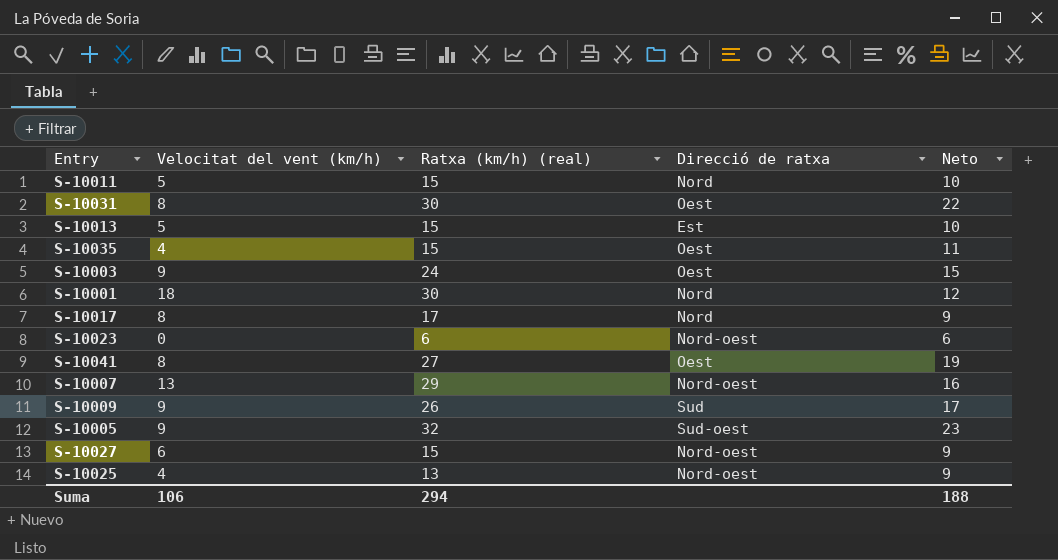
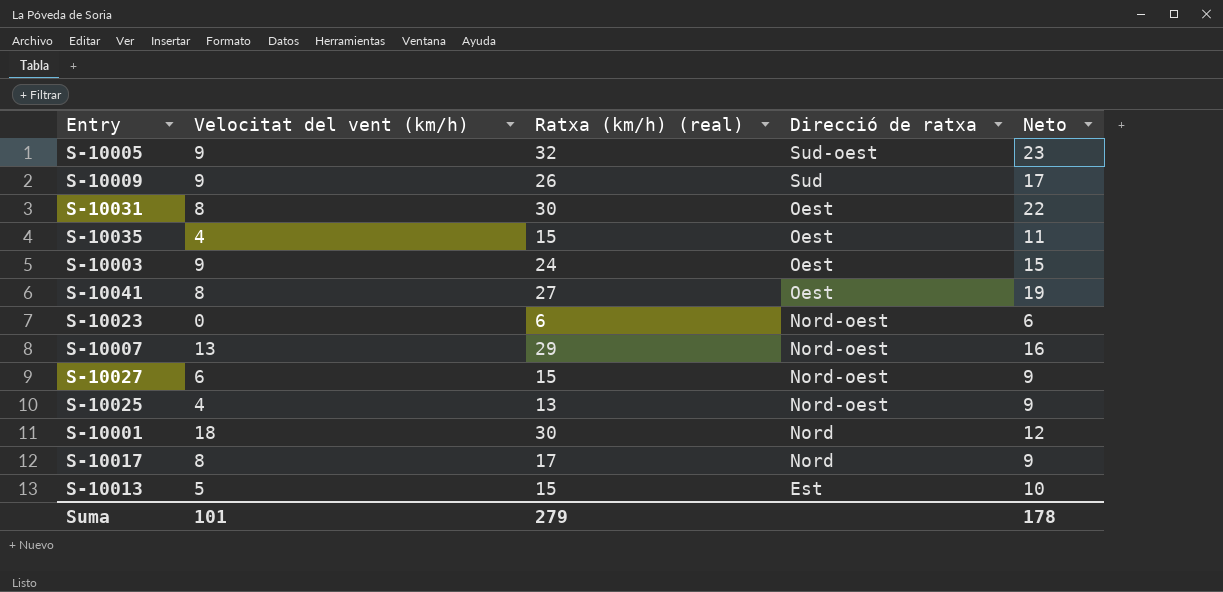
row order: none -> Direcció de ratxa descending
row S-10011: 5 | 15 | Nord | 10 -> none
Suma | Velocitat del vent (km/h): 106 -> 101
Suma | Ratxa (km/h) (real): 294 -> 279
Suma | Neto: 188 -> 178

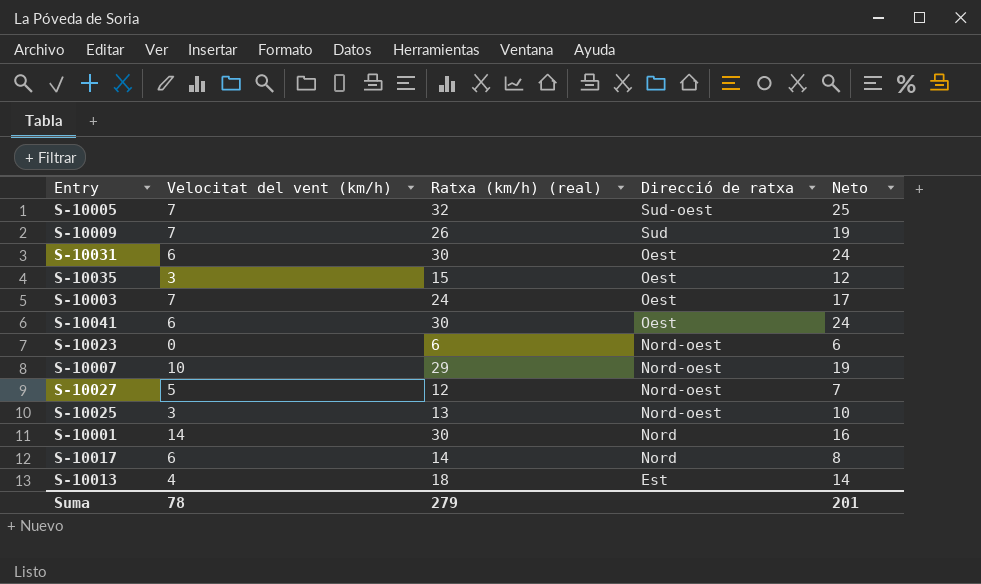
S-10005 | Velocitat del vent (km/h): 9 -> 7
S-10005 | Neto: 23 -> 25
S-10009 | Velocitat del vent (km/h): 9 -> 7
S-10009 | Neto: 17 -> 19
S-10031 | Velocitat del vent (km/h): 8 -> 6
S-10031 | Neto: 22 -> 24
S-10035 | Velocitat del vent (km/h): 4 -> 3
S-10035 | Neto: 11 -> 12
S-10003 | Velocitat del vent (km/h): 9 -> 7
S-10003 | Neto: 15 -> 17
S-10041 | Velocitat del vent (km/h): 8 -> 6
S-10041 | Ratxa (km/h) (real): 27 -> 30
S-10041 | Neto: 19 -> 24
S-10007 | Velocitat del vent (km/h): 13 -> 10
S-10007 | Neto: 16 -> 19
S-10027 | Velocitat del vent (km/h): 6 -> 5
S-10027 | Ratxa (km/h) (real): 15 -> 12
S-10027 | Neto: 9 -> 7
S-10025 | Velocitat del vent (km/h): 4 -> 3
S-10025 | Neto: 9 -> 10
S-10001 | Velocitat del vent (km/h): 18 -> 14
S-10001 | Neto: 12 -> 16
S-10017 | Velocitat del vent (km/h): 8 -> 6
S-10017 | Ratxa (km/h) (real): 17 -> 14
S-10017 | Neto: 9 -> 8
S-10013 | Velocitat del vent (km/h): 5 -> 4
S-10013 | Ratxa (km/h) (real): 15 -> 18
S-10013 | Neto: 10 -> 14
Suma | Velocitat del vent (km/h): 101 -> 78
Suma | Neto: 178 -> 201

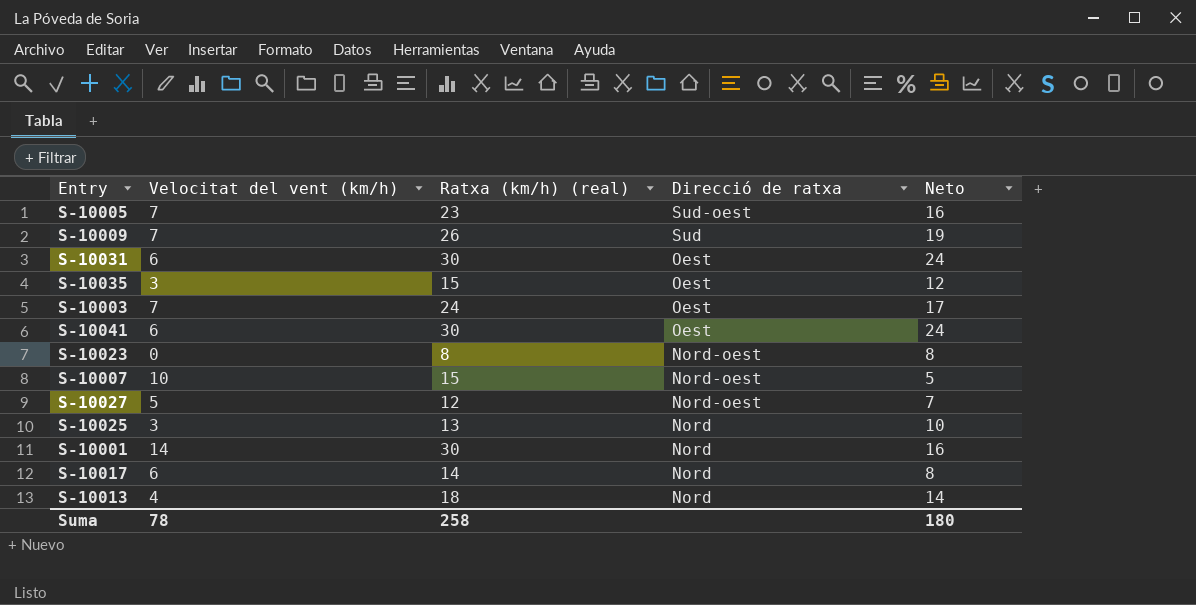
S-10005 | Ratxa (km/h) (real): 32 -> 23
S-10005 | Neto: 25 -> 16
S-10023 | Ratxa (km/h) (real): 6 -> 8
S-10023 | Neto: 6 -> 8
S-10007 | Ratxa (km/h) (real): 29 -> 15
S-10007 | Neto: 19 -> 5
S-10025 | Direcció de ratxa: Nord-oest -> Nord
S-10013 | Direcció de ratxa: Est -> Nord
Suma | Ratxa (km/h) (real): 279 -> 258
Suma | Neto: 201 -> 180

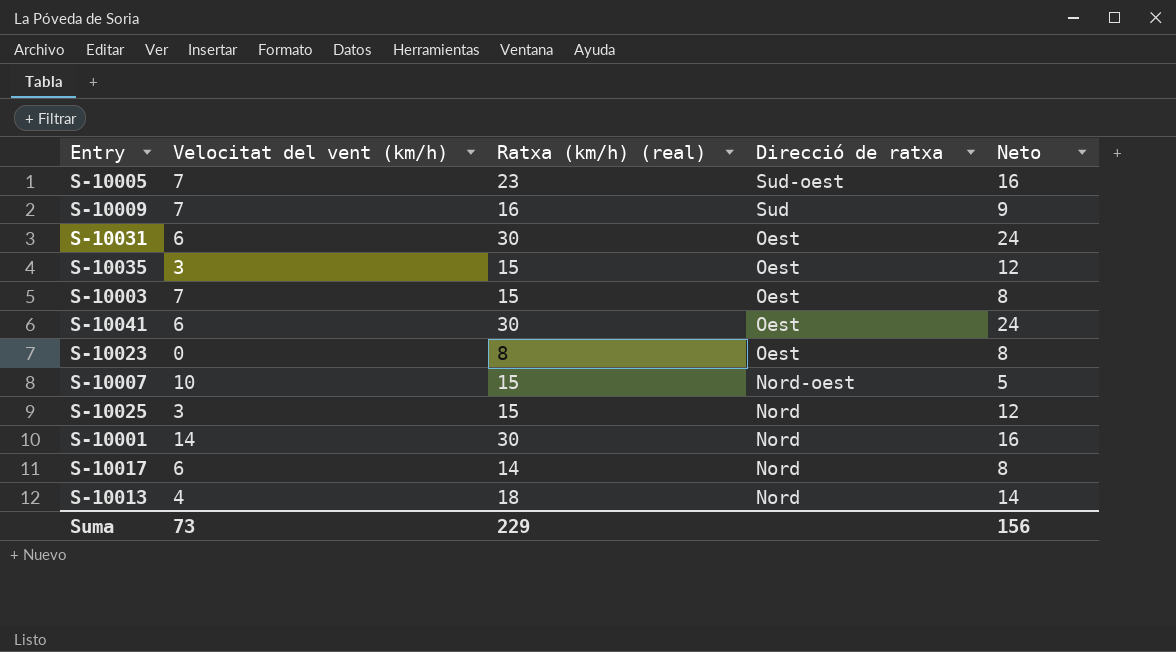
row S-10027: 5 | 12 | Nord-oest | 7 -> none
S-10009 | Ratxa (km/h) (real): 26 -> 16
S-10009 | Neto: 19 -> 9
S-10003 | Ratxa (km/h) (real): 24 -> 15
S-10003 | Neto: 17 -> 8
S-10023 | Direcció de ratxa: Nord-oest -> Oest
S-10025 | Ratxa (km/h) (real): 13 -> 15
S-10025 | Neto: 10 -> 12
Suma | Velocitat del vent (km/h): 78 -> 73
Suma | Ratxa (km/h) (real): 258 -> 229
Suma | Neto: 180 -> 156

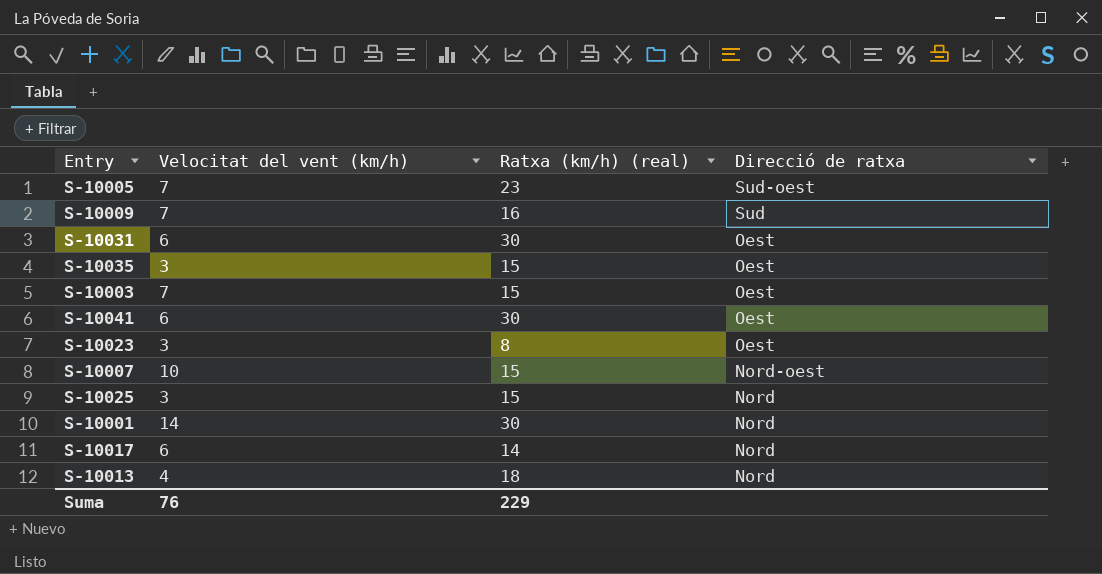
column Neto | formula: [Ratxa (km/h) (real)] - [Velocitat del vent (km/h)] -> none
S-10023 | Velocitat del vent (km/h): 0 -> 3
Suma | Velocitat del vent (km/h): 73 -> 76

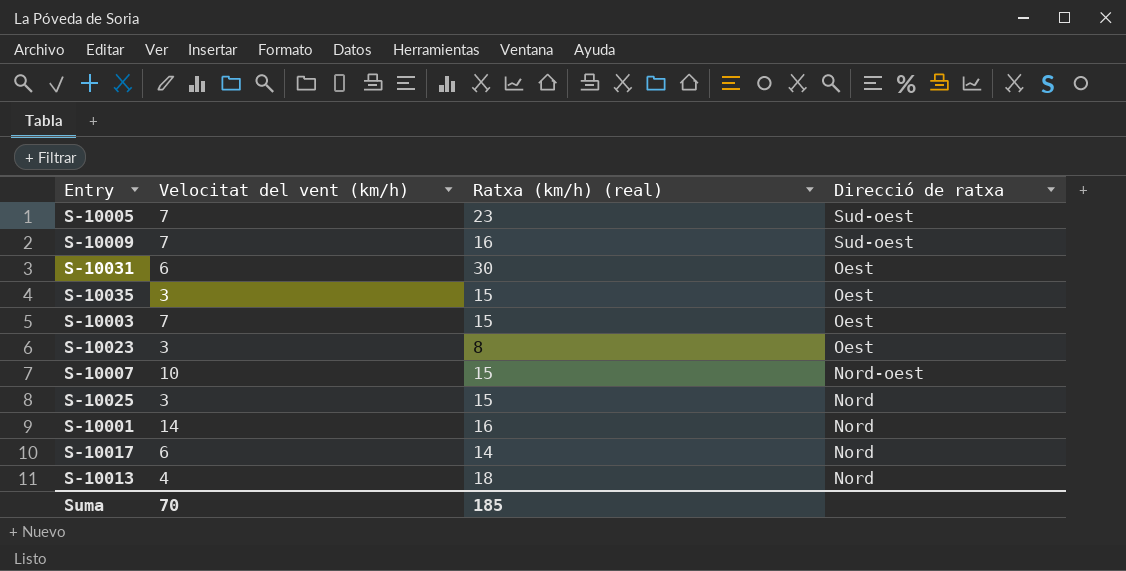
row S-10041: 6 | 30 | Oest -> none
S-10009 | Direcció de ratxa: Sud -> Sud-oest
S-10001 | Ratxa (km/h) (real): 30 -> 16
Suma | Velocitat del vent (km/h): 76 -> 70
Suma | Ratxa (km/h) (real): 229 -> 185

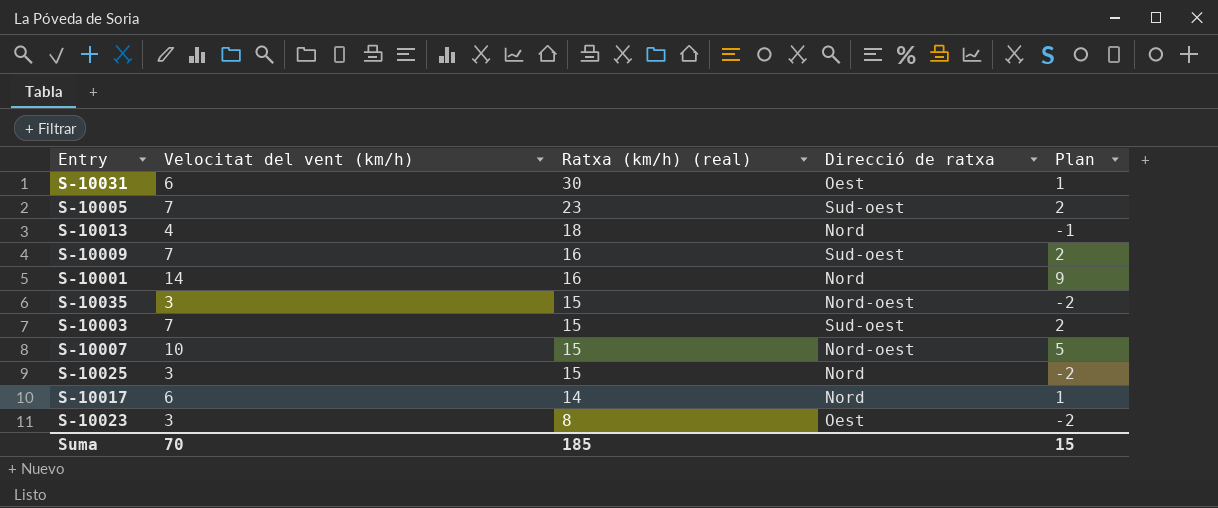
row order: Direcció de ratxa descending -> Ratxa (km/h) (real) descending
column Plan | formula: none -> [Velocitat del vent (km/h)] - 5
S-10035 | Direcció de ratxa: Oest -> Nord-oest
S-10003 | Direcció de ratxa: Oest -> Sud-oest

